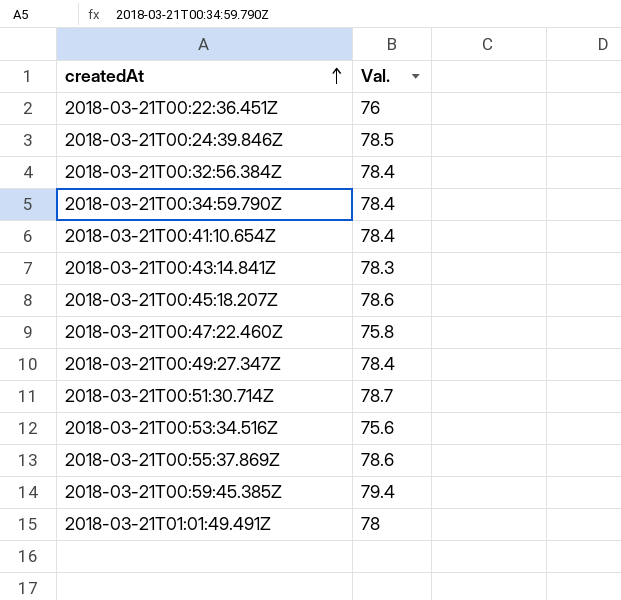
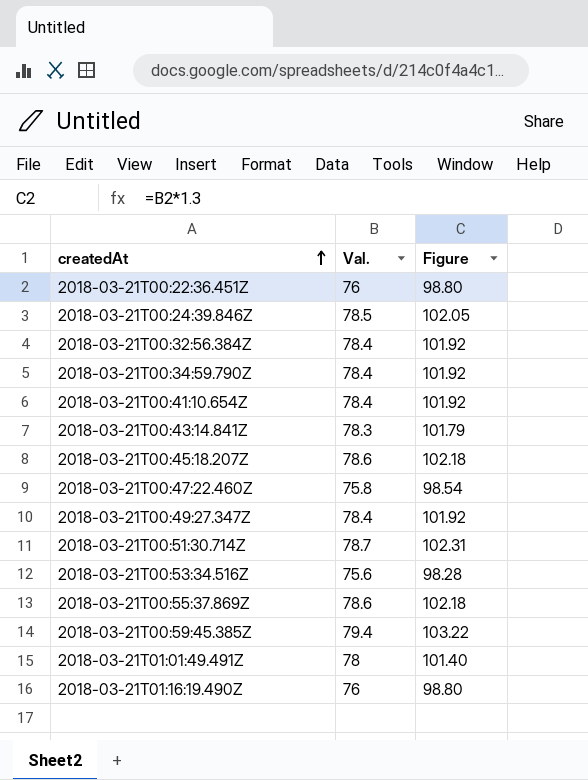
column Figure | formula: none -> [Val.] * 1.3
row 2018-03-21T01:16:19.490Z: none -> 76 | 98.80

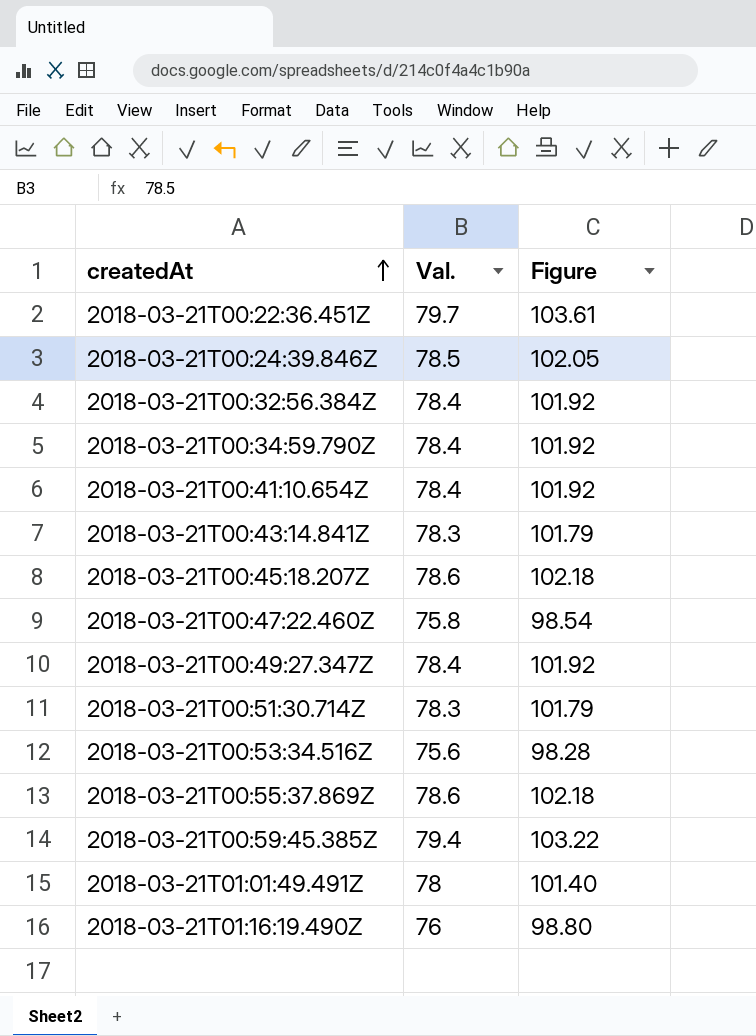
2018-03-21T00:22:36.451Z | Val.: 76 -> 79.7
2018-03-21T00:22:36.451Z | Figure: 98.80 -> 103.61
2018-03-21T00:51:30.714Z | Val.: 78.7 -> 78.3
2018-03-21T00:51:30.714Z | Figure: 102.31 -> 101.79

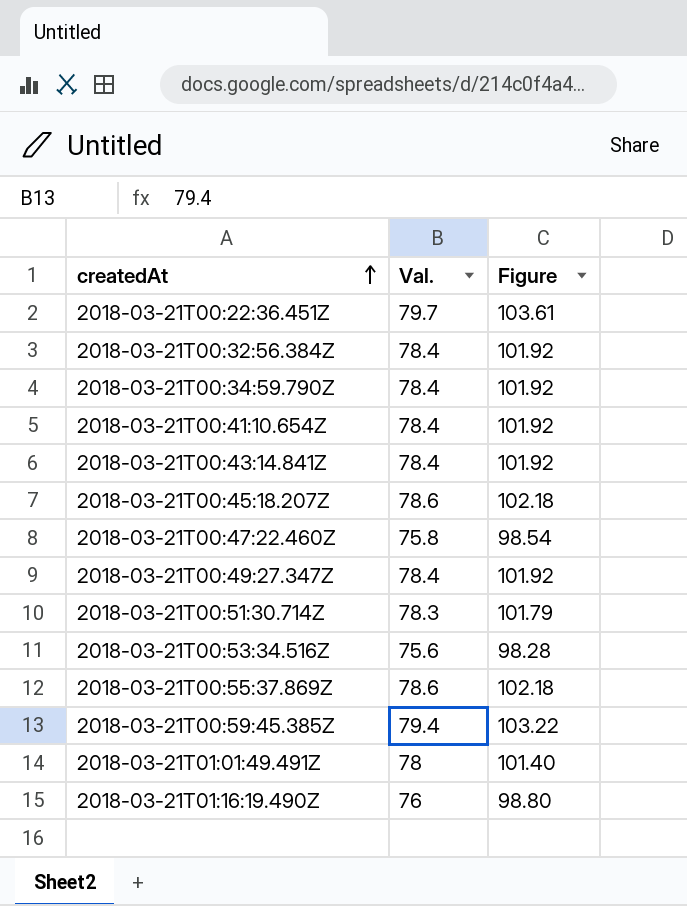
row 2018-03-21T00:24:39.846Z: 78.5 | 102.05 -> none
2018-03-21T00:43:14.841Z | Val.: 78.3 -> 78.4
2018-03-21T00:43:14.841Z | Figure: 101.79 -> 101.92

